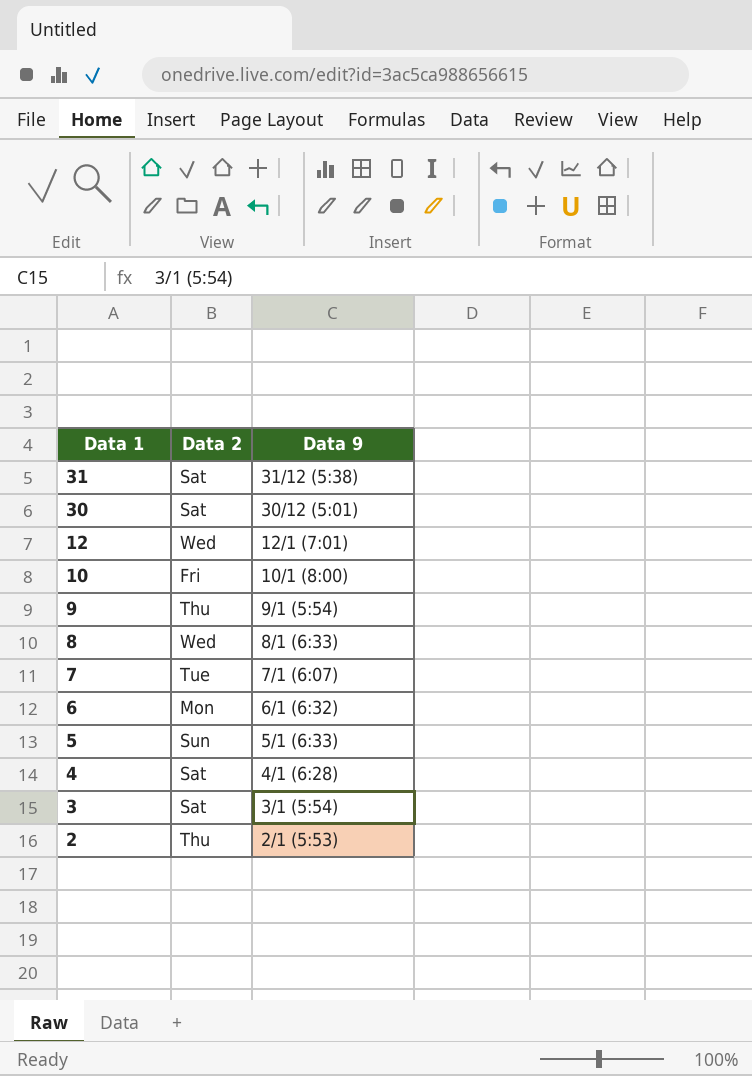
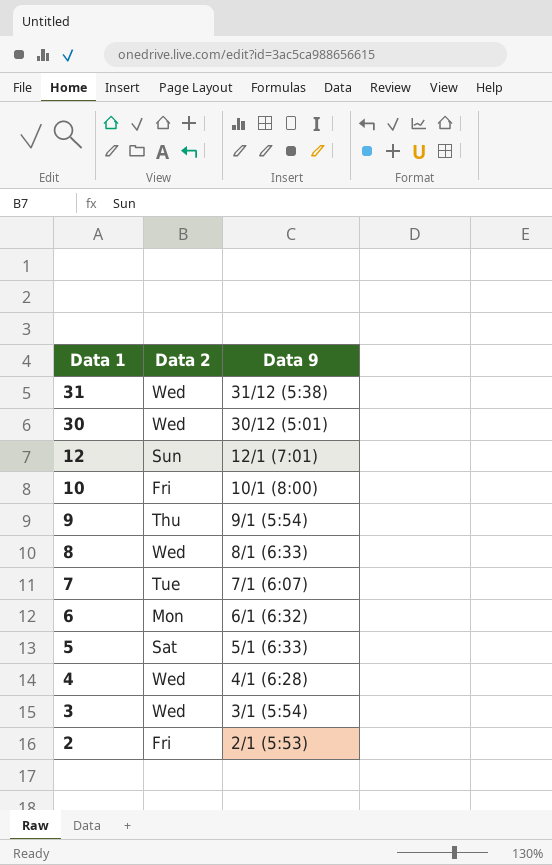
31 | Data 2: Sat -> Wed
30 | Data 2: Sat -> Wed
12 | Data 2: Wed -> Sun
5 | Data 2: Sun -> Sat
4 | Data 2: Sat -> Wed
3 | Data 2: Sat -> Wed
2 | Data 2: Thu -> Fri

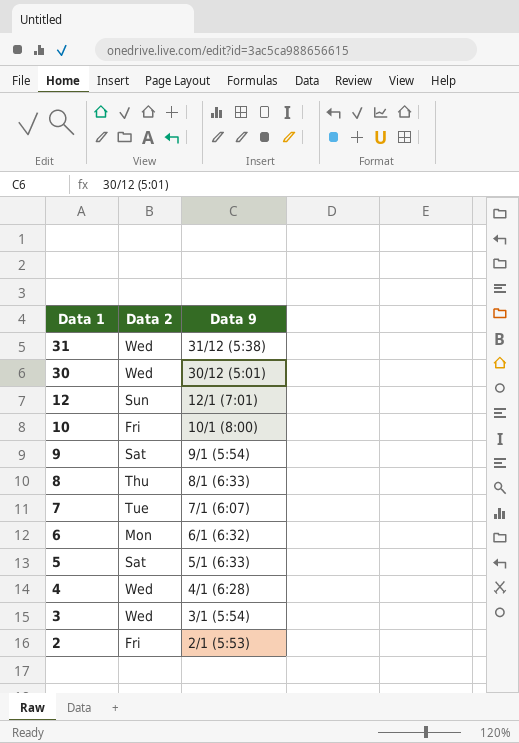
9 | Data 2: Thu -> Sat
8 | Data 2: Wed -> Thu

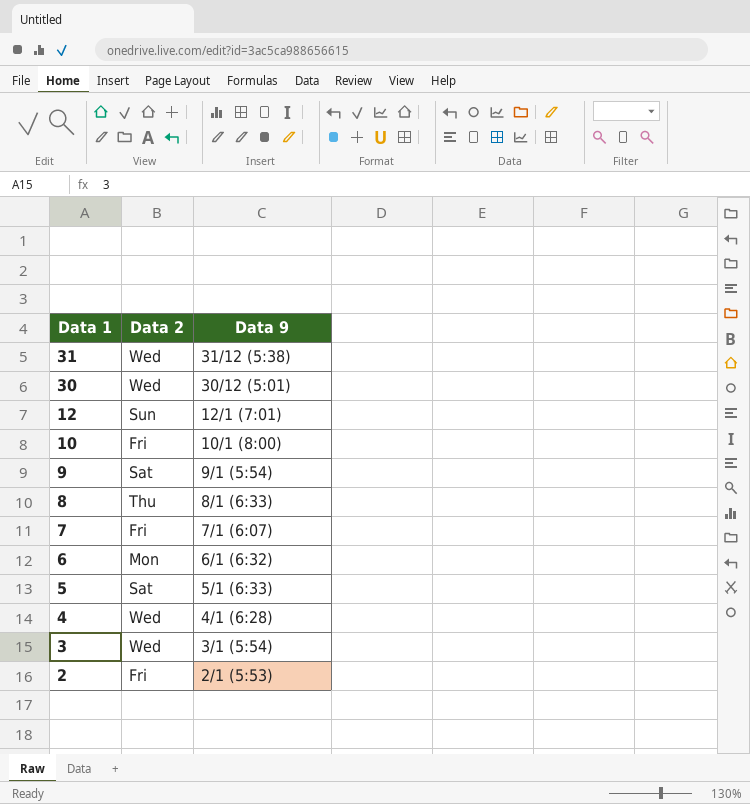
7 | Data 2: Tue -> Fri

